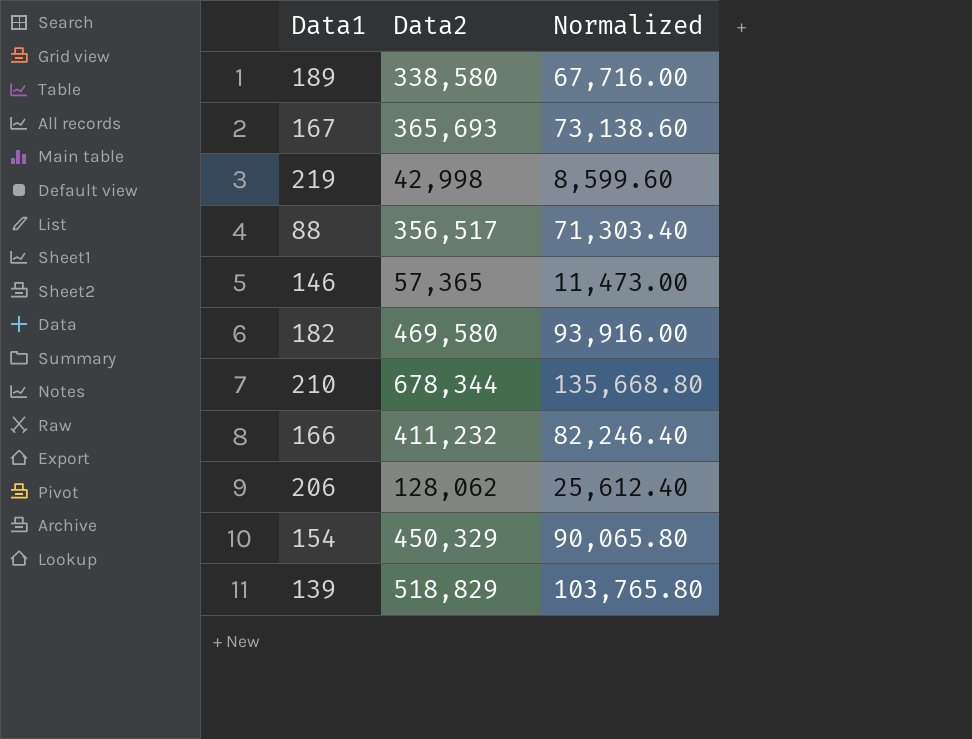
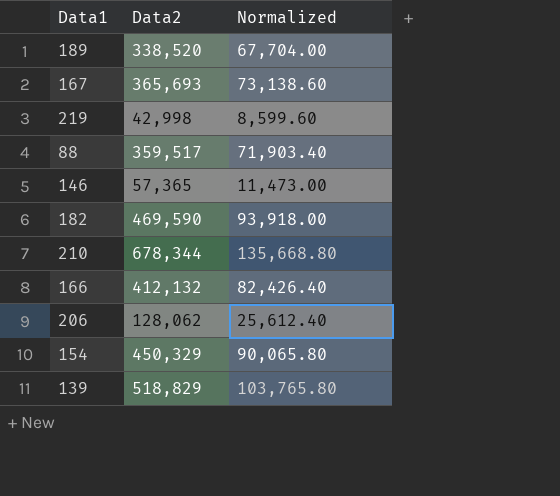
189 | Data2: 338,580 -> 338,520
189 | Normalized: 67,716.00 -> 67,704.00
88 | Data2: 356,517 -> 359,517
88 | Normalized: 71,303.40 -> 71,903.40
182 | Data2: 469,580 -> 469,590
182 | Normalized: 93,916.00 -> 93,918.00
166 | Data2: 411,232 -> 412,132
166 | Normalized: 82,246.40 -> 82,426.40

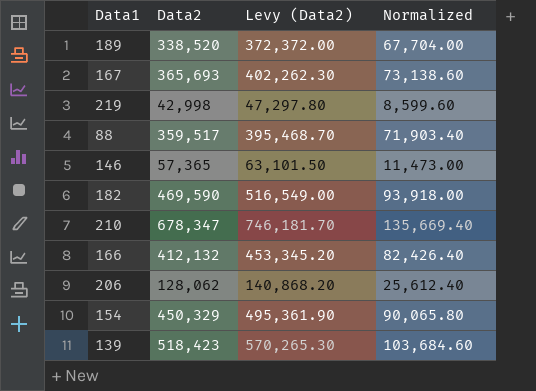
column Levy (Data2) | formula: none -> [Data2] * 1.1
210 | Data2: 678,344 -> 678,347
210 | Normalized: 135,668.80 -> 135,669.40
139 | Data2: 518,829 -> 518,423
139 | Normalized: 103,765.80 -> 103,684.60

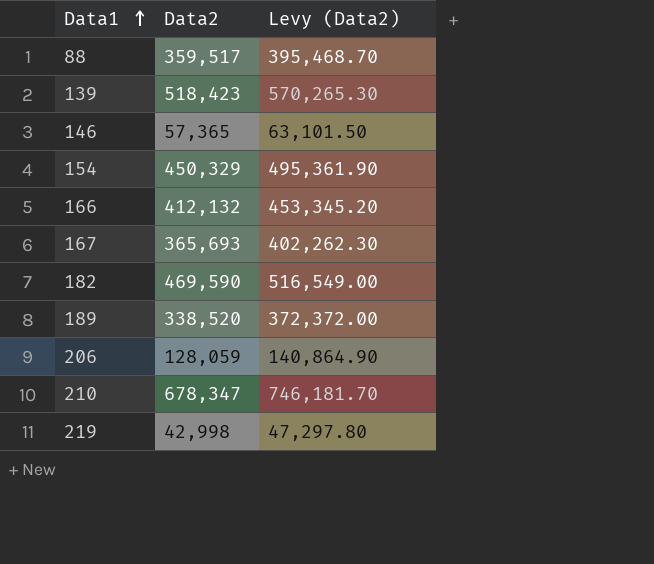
row order: none -> Data1 ascending
column Normalized | formula: [Data2] * 0.2 -> none
206 | Data2: 128,062 -> 128,059
206 | Levy (Data2): 140,868.20 -> 140,864.90

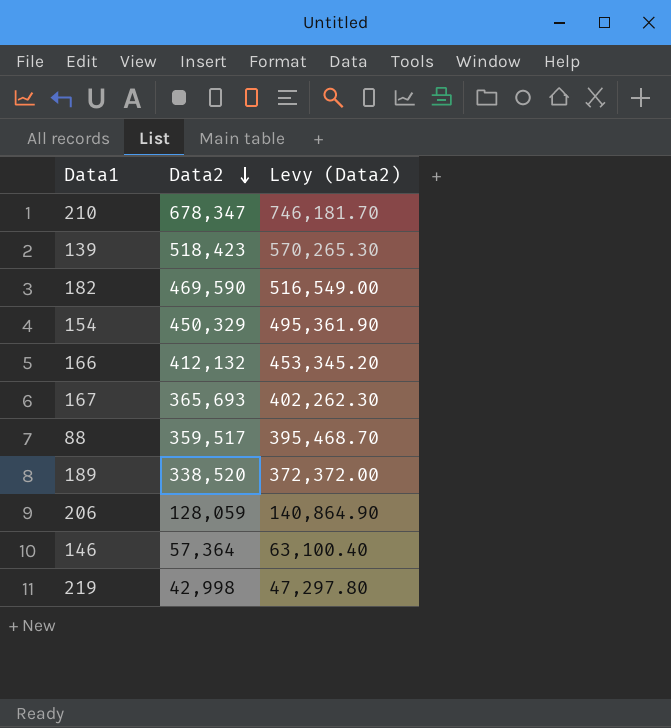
row order: Data1 ascending -> Data2 descending
146 | Data2: 57,365 -> 57,364
146 | Levy (Data2): 63,101.50 -> 63,100.40

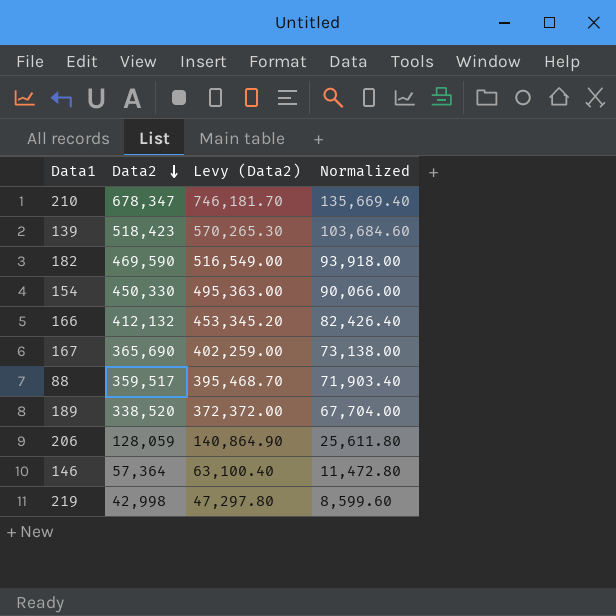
column Normalized | formula: none -> [Data2] * 0.2
154 | Data2: 450,329 -> 450,330
154 | Levy (Data2): 495,361.90 -> 495,363.00
167 | Data2: 365,693 -> 365,690
167 | Levy (Data2): 402,262.30 -> 402,259.00

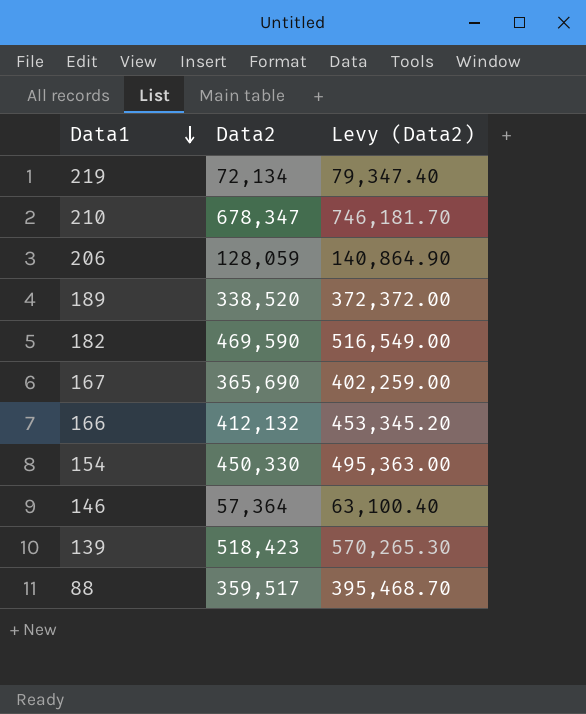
row order: Data2 descending -> Data1 descending
column Normalized | formula: [Data2] * 0.2 -> none
219 | Data2: 42,998 -> 72,134
219 | Levy (Data2): 47,297.80 -> 79,347.40

